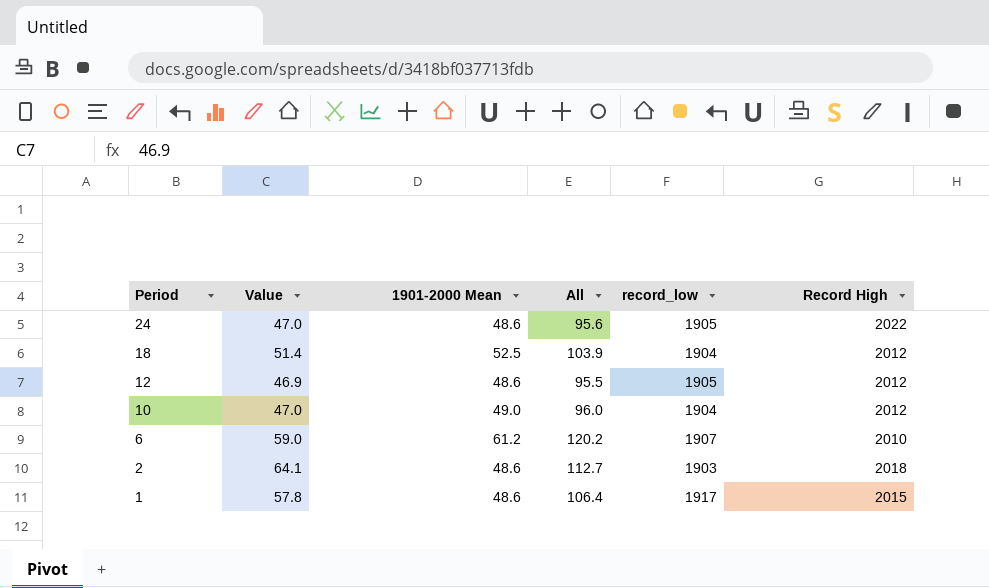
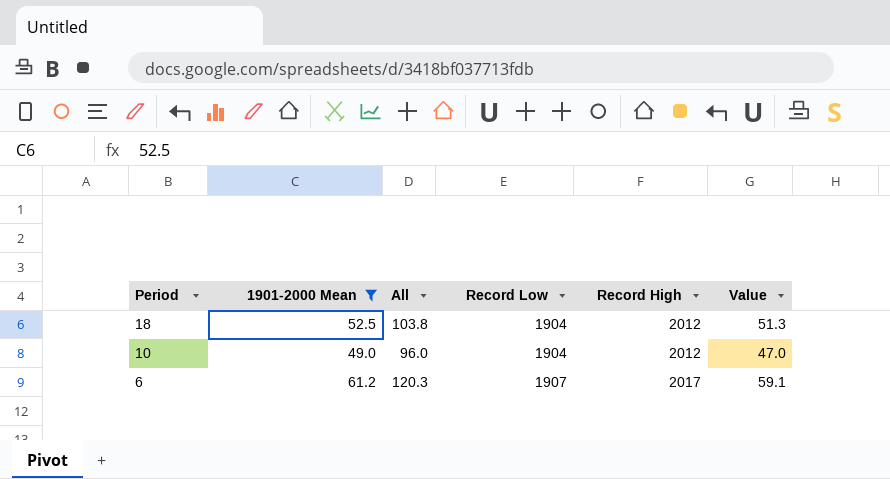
filter: none -> 1901-2000 Mean != 48.6
column name: record_low -> Record Low
column Value | position: 2 -> 6
18 | All: 103.9 -> 103.8
18 | Value: 51.4 -> 51.3
6 | All: 120.2 -> 120.3
6 | Record High: 2010 -> 2017
6 | Value: 59.0 -> 59.1

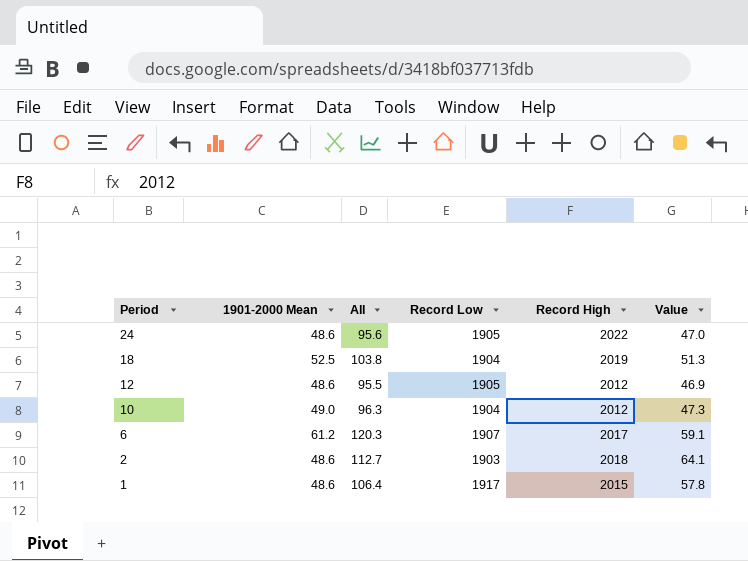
filter: 1901-2000 Mean != 48.6 -> none
18 | Record High: 2012 -> 2019
10 | All: 96.0 -> 96.3
10 | Value: 47.0 -> 47.3

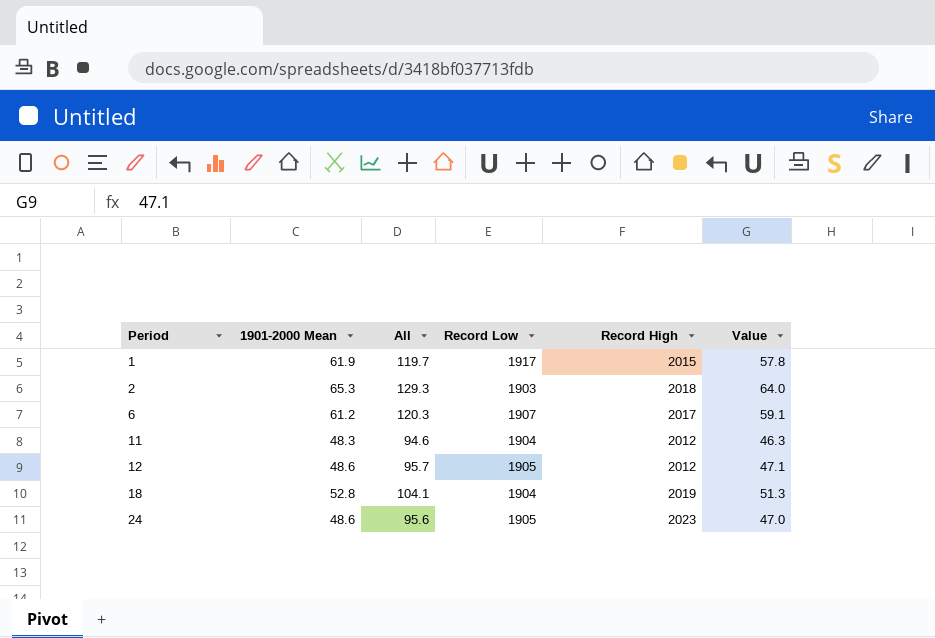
row order: Period descending -> Period ascending
row 10: 49.0 | 96.3 | 1904 | 2012 | 47.3 -> none
1 | 1901-2000 Mean: 48.6 -> 61.9
1 | All: 106.4 -> 119.7
2 | 1901-2000 Mean: 48.6 -> 65.3
2 | All: 112.7 -> 129.3
2 | Value: 64.1 -> 64.0
row 11: none -> 48.3 | 94.6 | 1904 | 2012 | 46.3
12 | All: 95.5 -> 95.7
12 | Value: 46.9 -> 47.1
18 | 1901-2000 Mean: 52.5 -> 52.8
18 | All: 103.8 -> 104.1
24 | Record High: 2022 -> 2023

